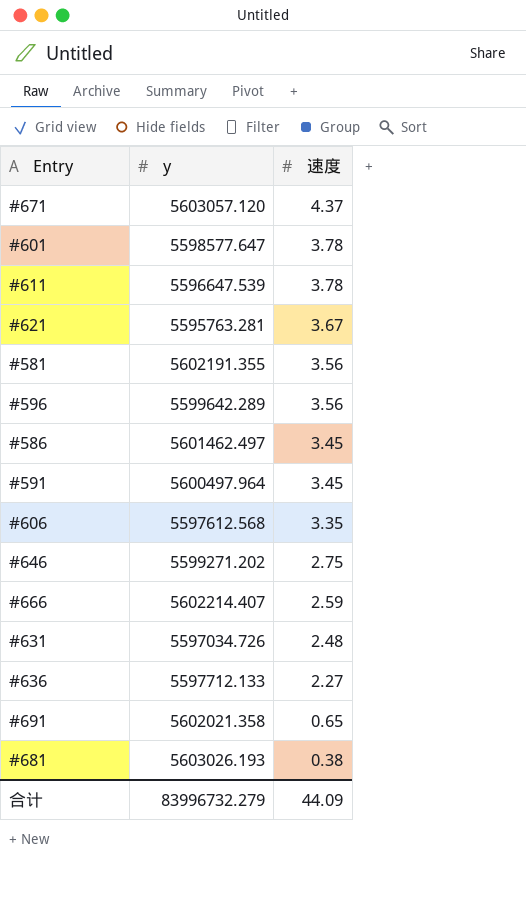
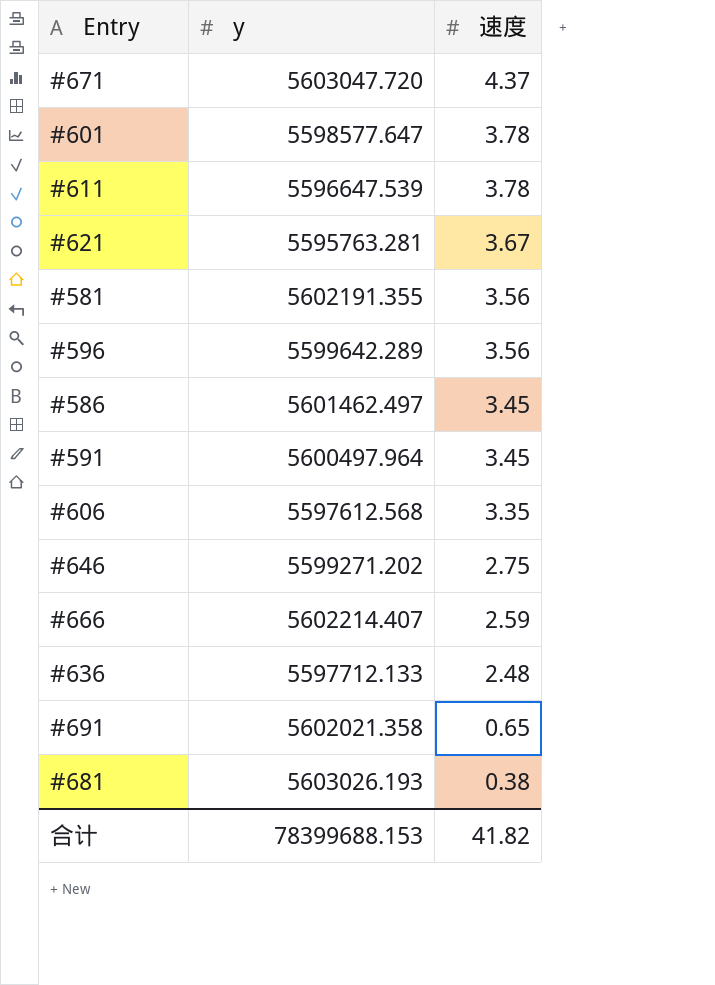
row #631: 5597034.726 | 2.48 -> none
#671 | y: 5603057.120 -> 5603047.720
#636 | 速度: 2.27 -> 2.48
合计 | y: 83996732.279 -> 78399688.153
合计 | 速度: 44.09 -> 41.82

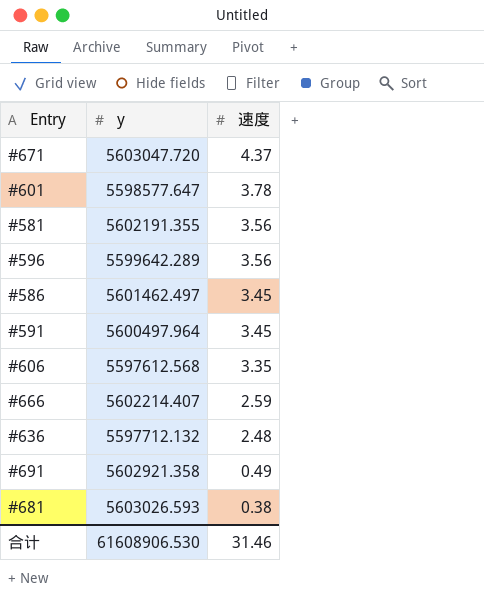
row #611: 5596647.539 | 3.78 -> none
row #621: 5595763.281 | 3.67 -> none
row #646: 5599271.202 | 2.75 -> none
#636 | y: 5597712.133 -> 5597712.132
#691 | y: 5602021.358 -> 5602921.358
#691 | 速度: 0.65 -> 0.49
#681 | y: 5603026.193 -> 5603026.593
合计 | y: 78399688.153 -> 61608906.530
合计 | 速度: 41.82 -> 31.46

